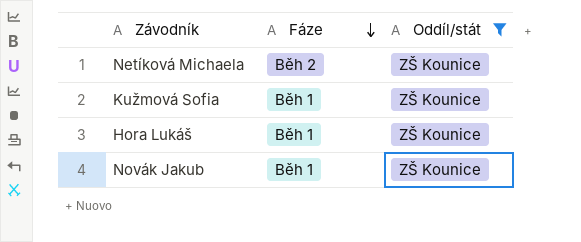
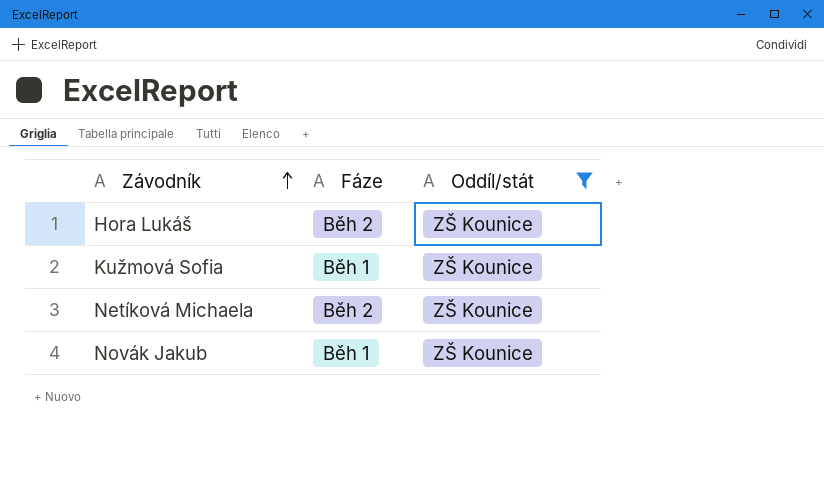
row order: Fáze descending -> Závodník ascending
Hora Lukáš | Fáze: Běh 1 -> Běh 2

